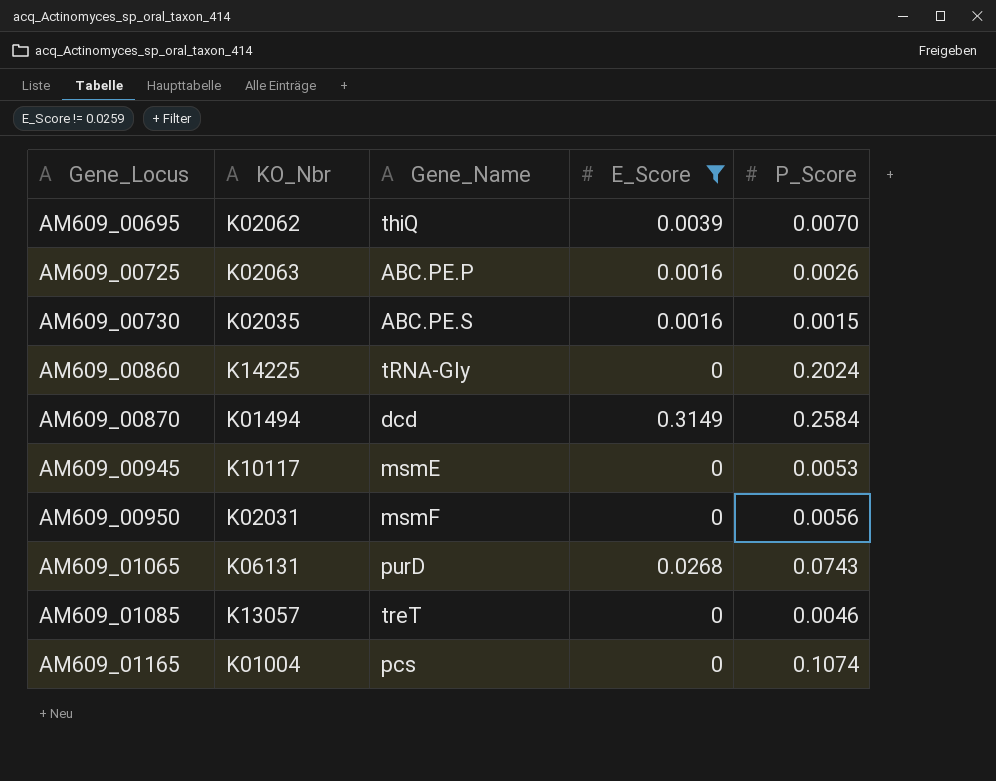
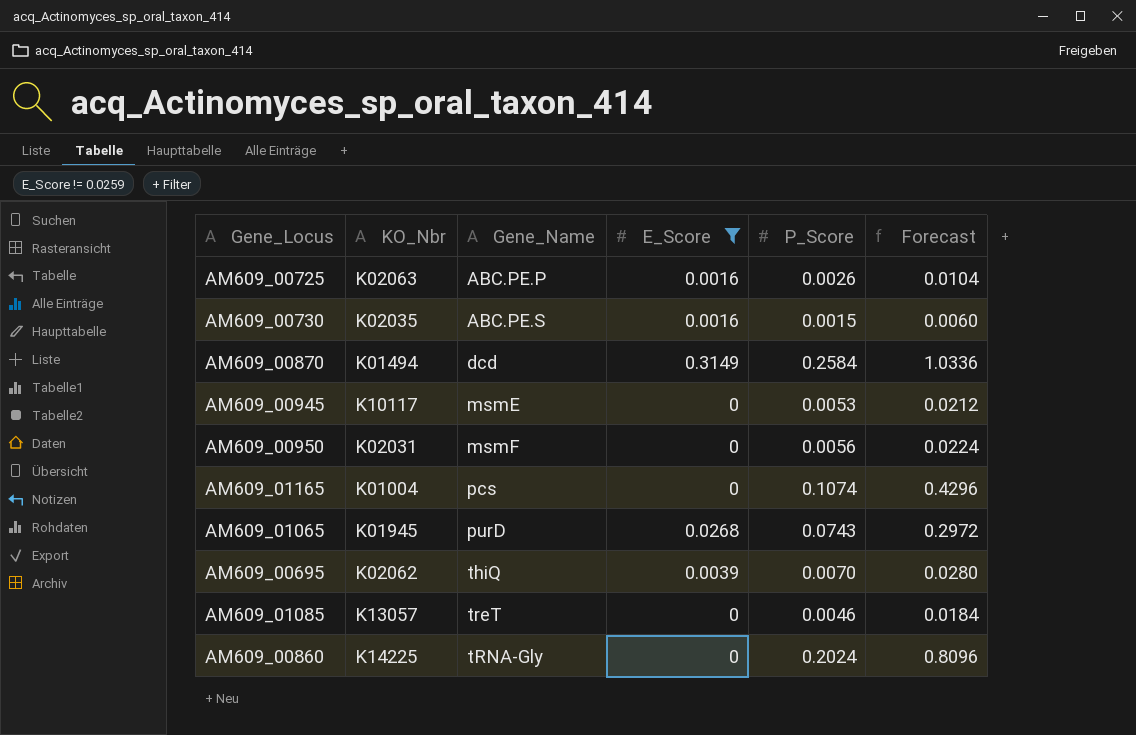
row order: Gene_Locus ascending -> Gene_Name ascending
column Forecast | formula: none -> [P_Score] * 4
AM609_01065 | KO_Nbr: K06131 -> K01945

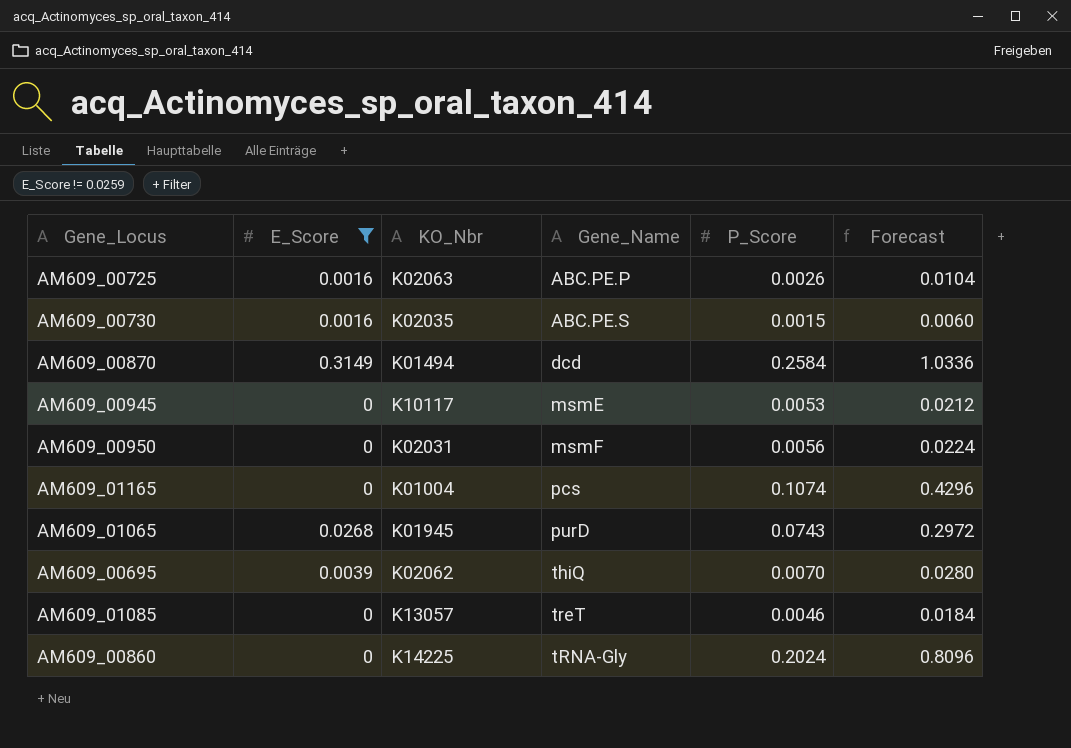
column E_Score | position: 4 -> 2

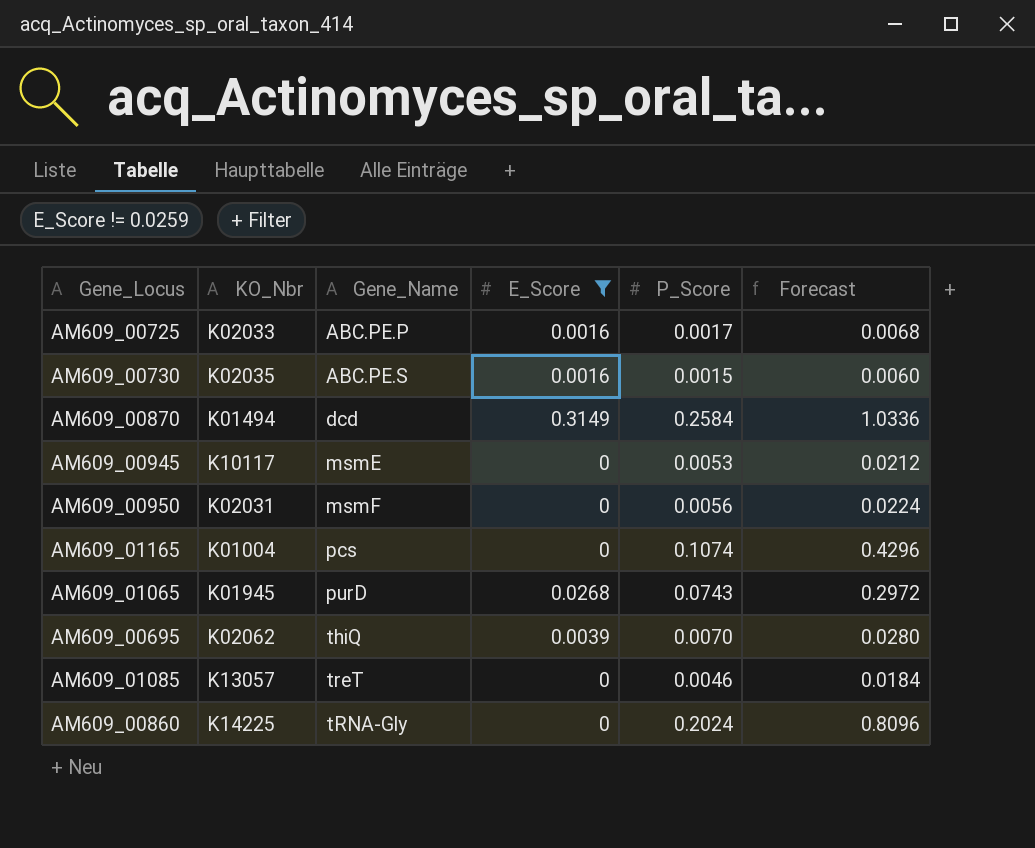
column E_Score | position: 2 -> 4
AM609_00725 | KO_Nbr: K02063 -> K02033
AM609_00725 | P_Score: 0.0026 -> 0.0017
AM609_00725 | Forecast: 0.0104 -> 0.0068

